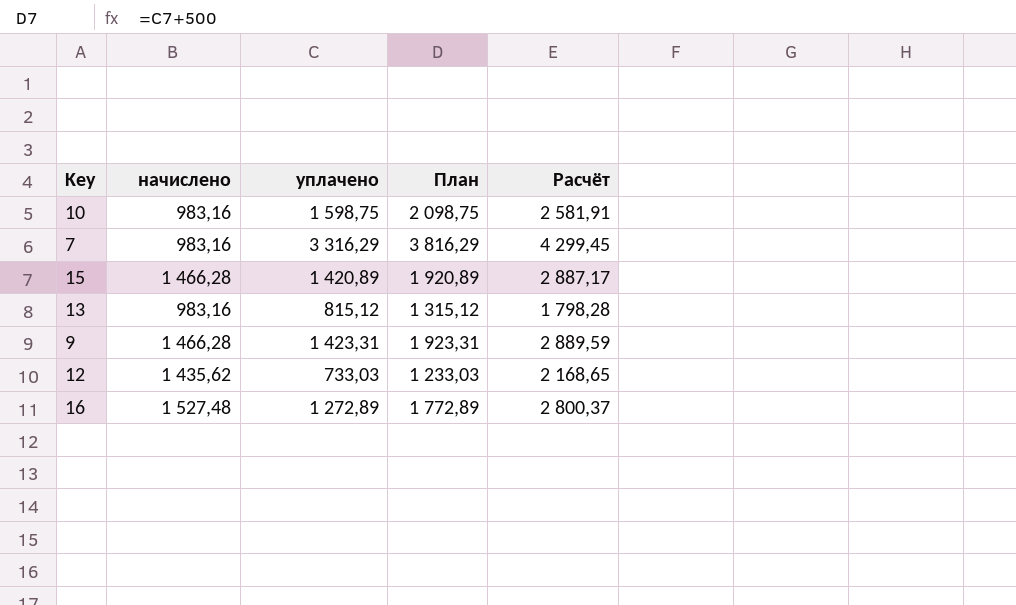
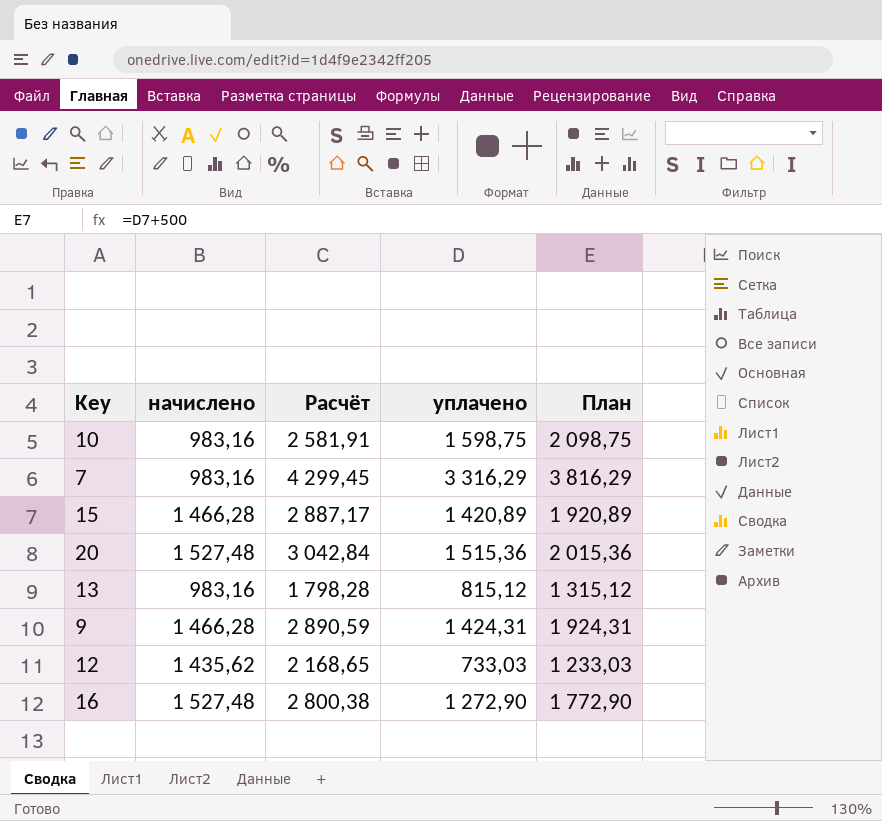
column Расчёт | position: 5 -> 3
row 20: none -> 1 527,48 | 3 042,84 | 1 515,36 | 2 015,36
9 | Расчёт: 2 889,59 -> 2 890,59
9 | уплачено: 1 423,31 -> 1 424,31
9 | План: 1 923,31 -> 1 924,31
16 | Расчёт: 2 800,37 -> 2 800,38
16 | уплачено: 1 272,89 -> 1 272,90
16 | План: 1 772,89 -> 1 772,90

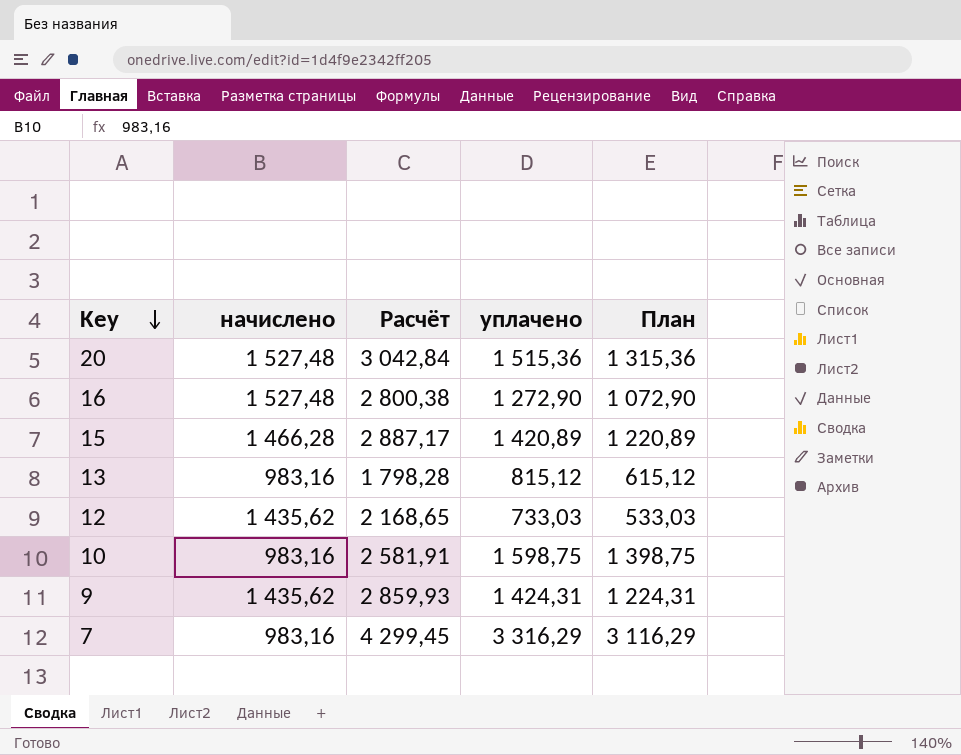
row order: none -> Key descending
column План | formula: [уплачено] + 500 -> [уплачено] - 200
9 | начислено: 1 466,28 -> 1 435,62
9 | Расчёт: 2 890,59 -> 2 859,93

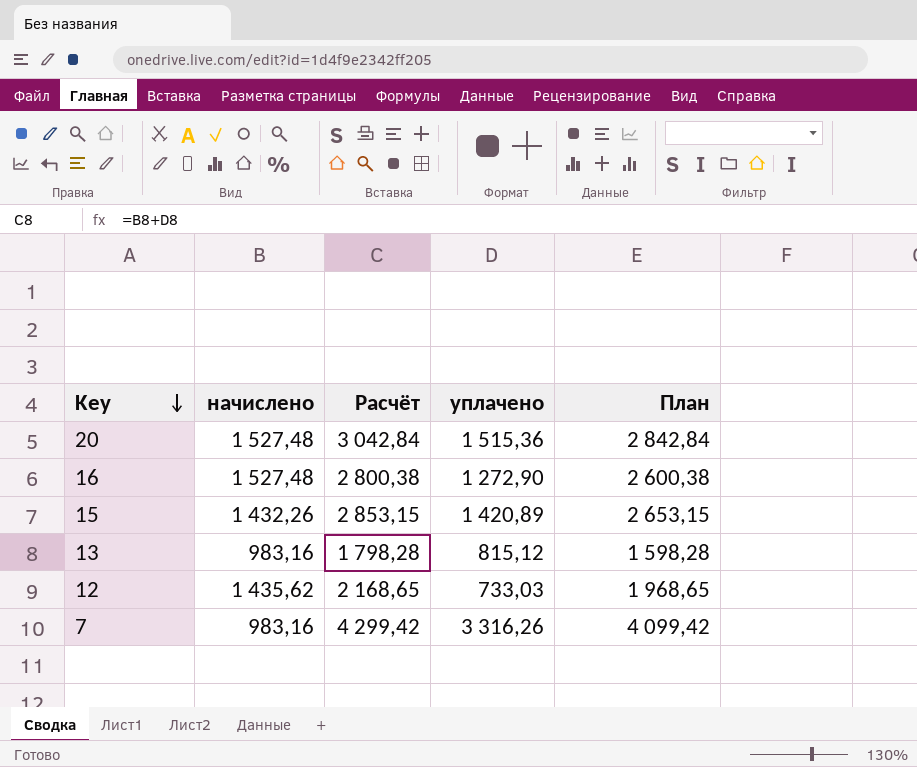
column План | formula: [уплачено] - 200 -> [Расчёт] - 200
row 10: 983,16 | 2 581,91 | 1 598,75 | 1 398,75 -> none
row 9: 1 435,62 | 2 859,93 | 1 424,31 | 1 224,31 -> none
15 | начислено: 1 466,28 -> 1 432,26
15 | Расчёт: 2 887,17 -> 2 853,15
7 | Расчёт: 4 299,45 -> 4 299,42
7 | уплачено: 3 316,29 -> 3 316,26

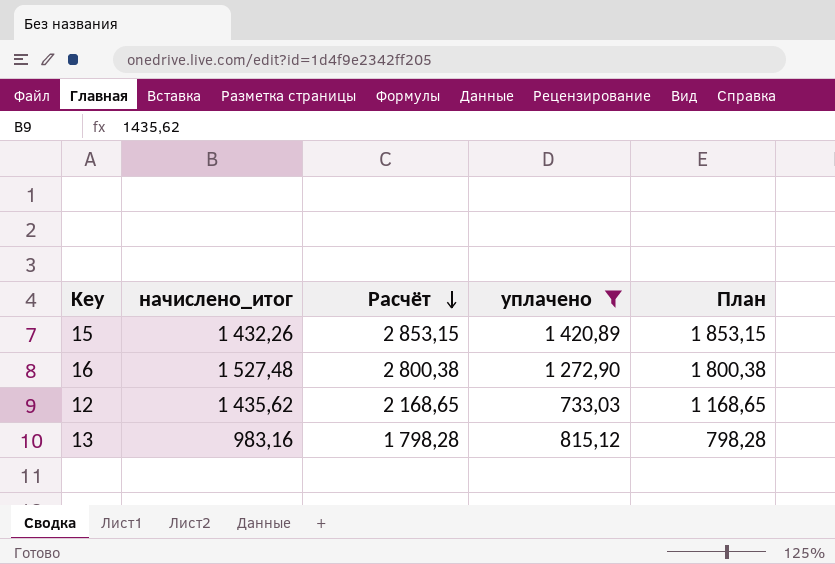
filter: none -> уплачено <= 1 420,89
row order: Key descending -> Расчёт descending
column name: начислено -> начислено_итог
column План | formula: [Расчёт] - 200 -> [Расчёт] - 1000

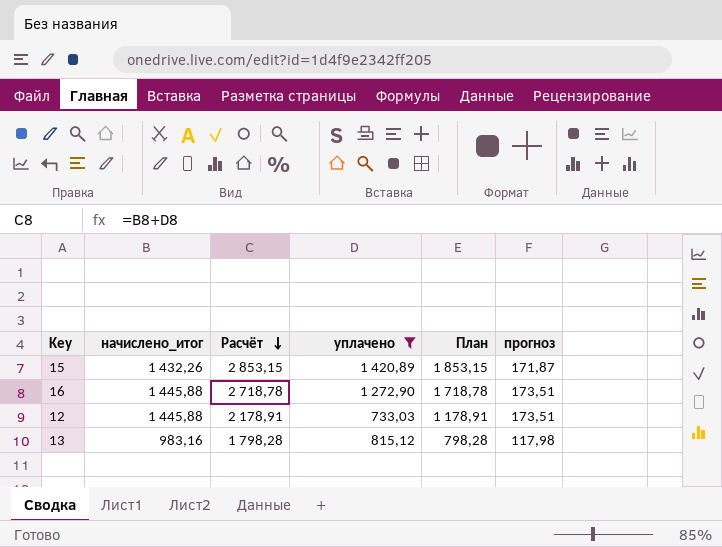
column прогноз | formula: none -> [начислено_итог] * 0,12
16 | начислено_итог: 1 527,48 -> 1 445,88
16 | Расчёт: 2 800,38 -> 2 718,78
16 | План: 1 800,38 -> 1 718,78
12 | начислено_итог: 1 435,62 -> 1 445,88
12 | Расчёт: 2 168,65 -> 2 178,91
12 | План: 1 168,65 -> 1 178,91

